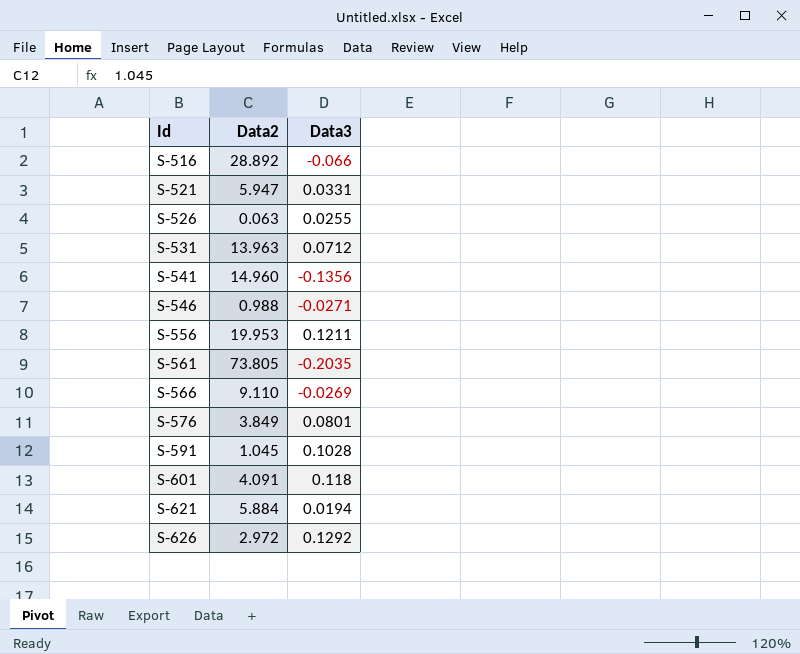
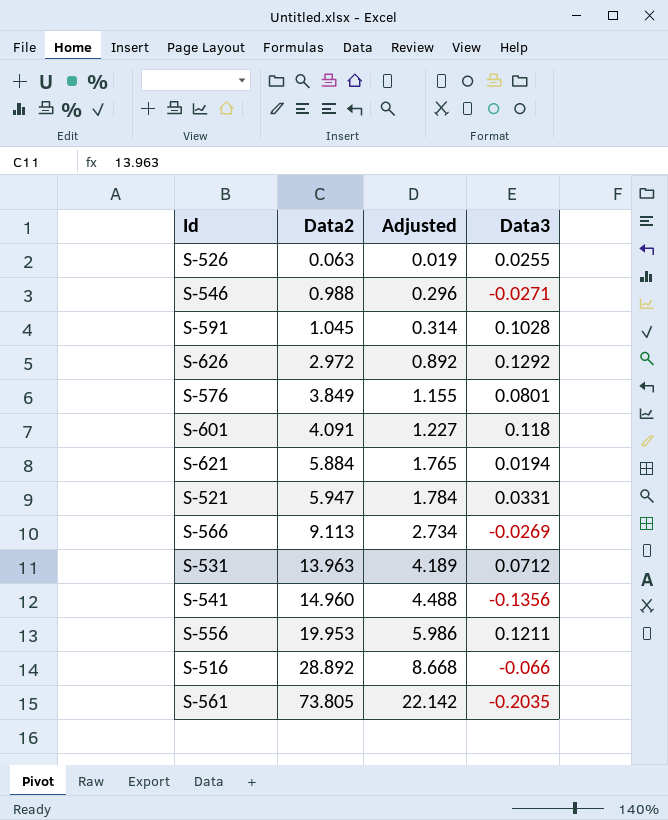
row order: Id ascending -> Data2 ascending
column Adjusted | formula: none -> [Data2] * 0.3
S-566 | Data2: 9.110 -> 9.113

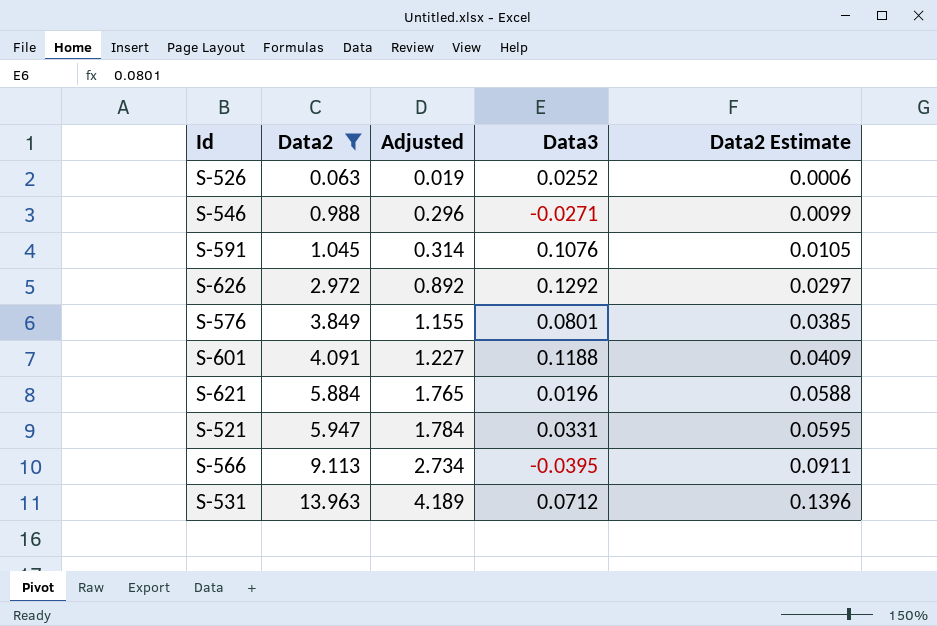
filter: none -> Data2 <= 13.963
column Data2 Estimate | formula: none -> [Data2] * 0.01
S-526 | Data3: 0.0255 -> 0.0252
S-591 | Data3: 0.1028 -> 0.1076
S-601 | Data3: 0.118 -> 0.1188
S-621 | Data3: 0.0194 -> 0.0196
S-566 | Data3: -0.0269 -> -0.0395

